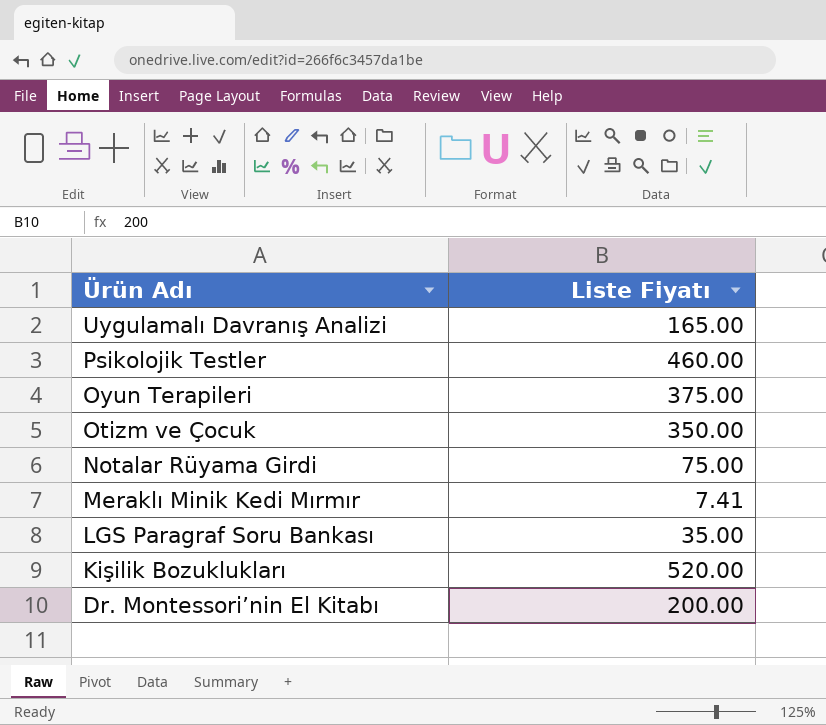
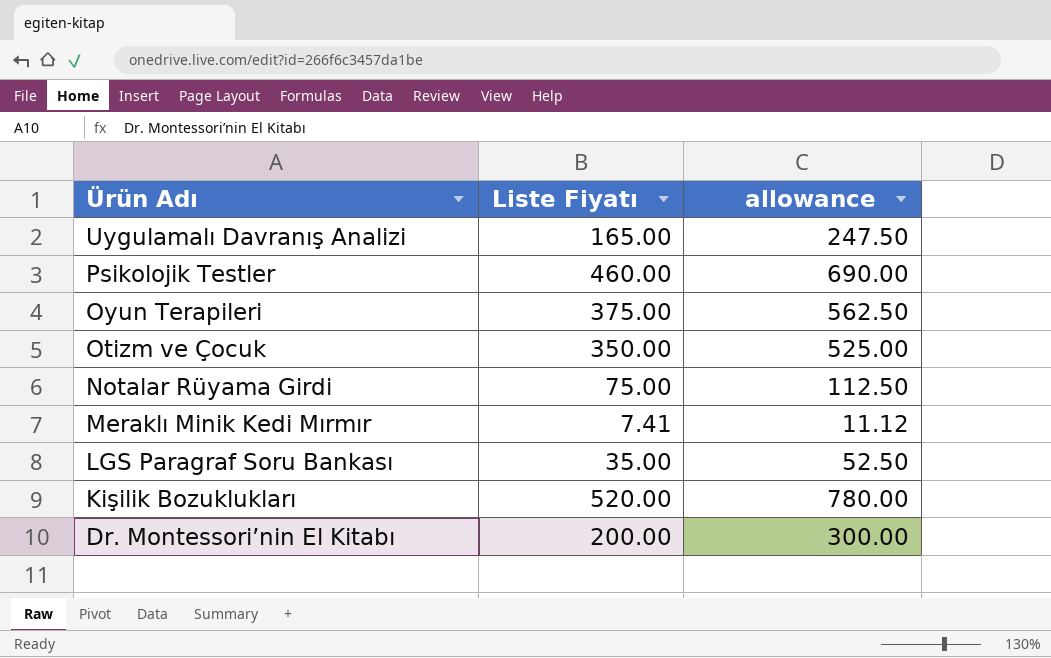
column allowance | formula: none -> [Liste Fiyatı] * 1.5

